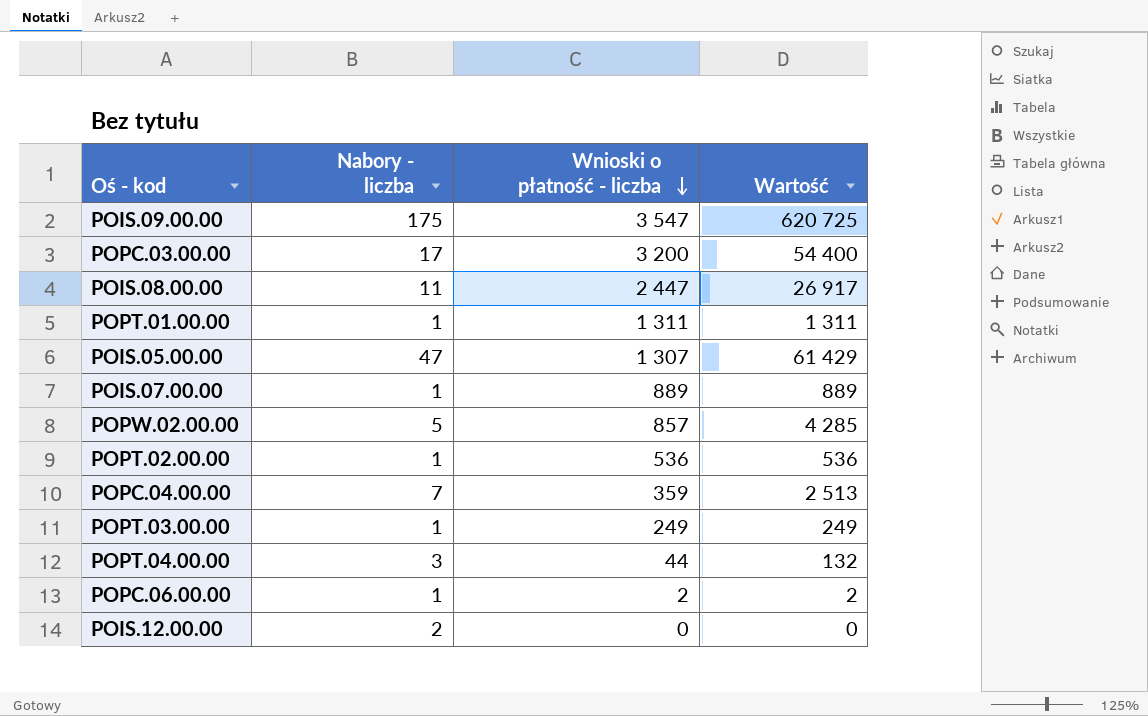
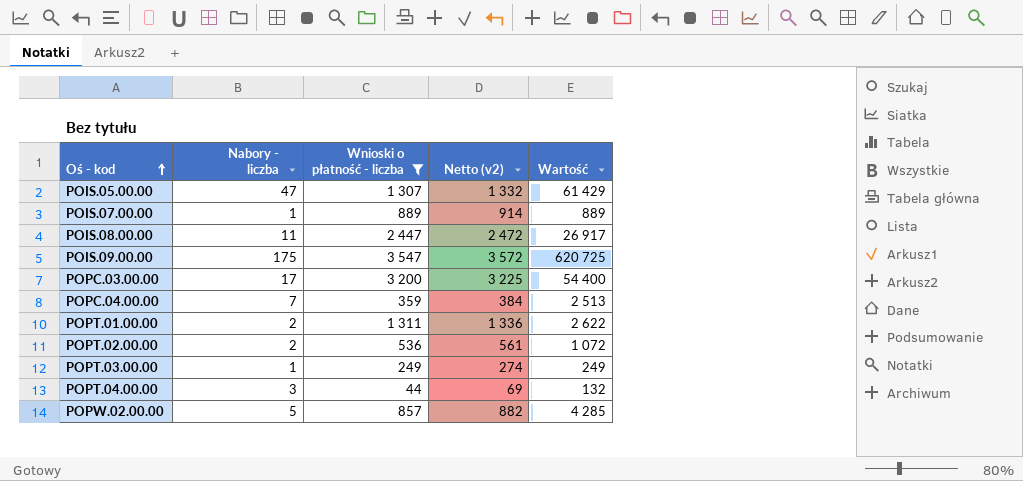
filter: none -> Wnioski o płatność - liczba >= 44
row order: Wnioski o płatność - liczba descending -> Oś - kod ascending
column Netto (v2) | formula: none -> [Wnioski o płatność - liczba] + 25
POPT.01.00.00 | Nabory - liczba: 1 -> 2
POPT.01.00.00 | Wartość: 1 311 -> 2 622
POPT.02.00.00 | Nabory - liczba: 1 -> 2
POPT.02.00.00 | Wartość: 536 -> 1 072

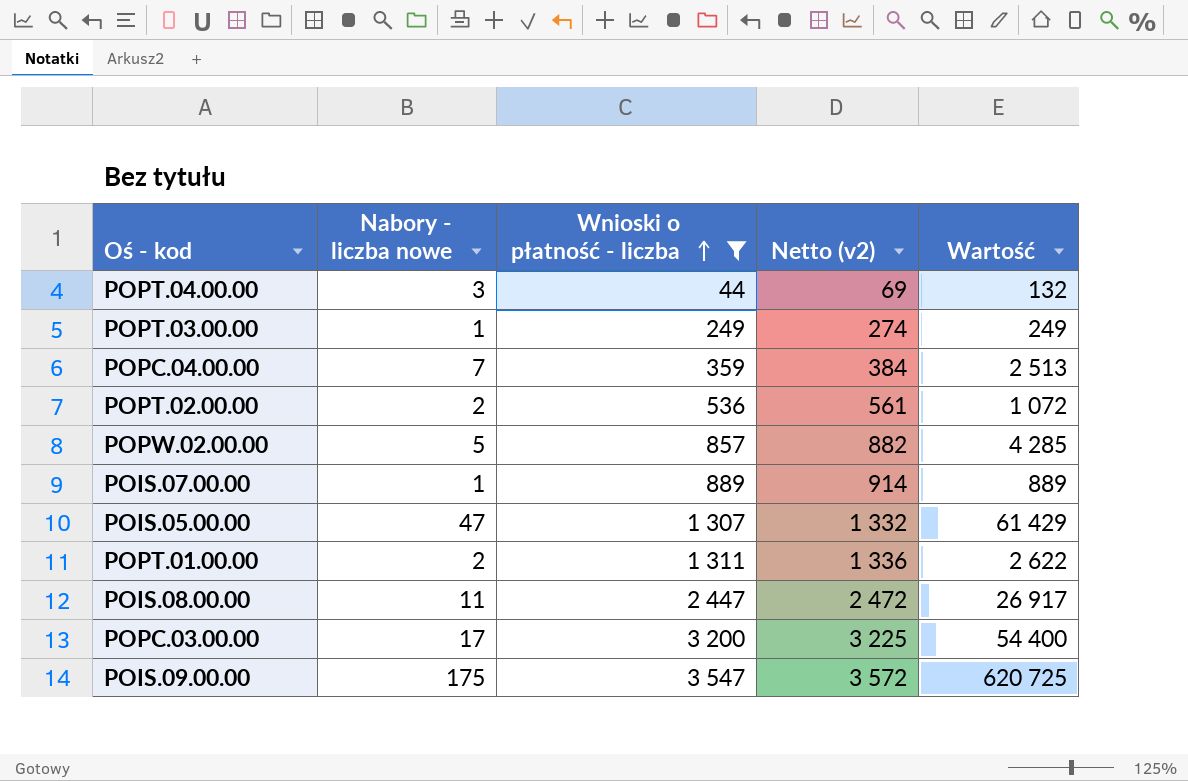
row order: Oś - kod ascending -> Wnioski o płatność - liczba ascending
column name: Nabory - liczba -> Nabory - liczba nowe

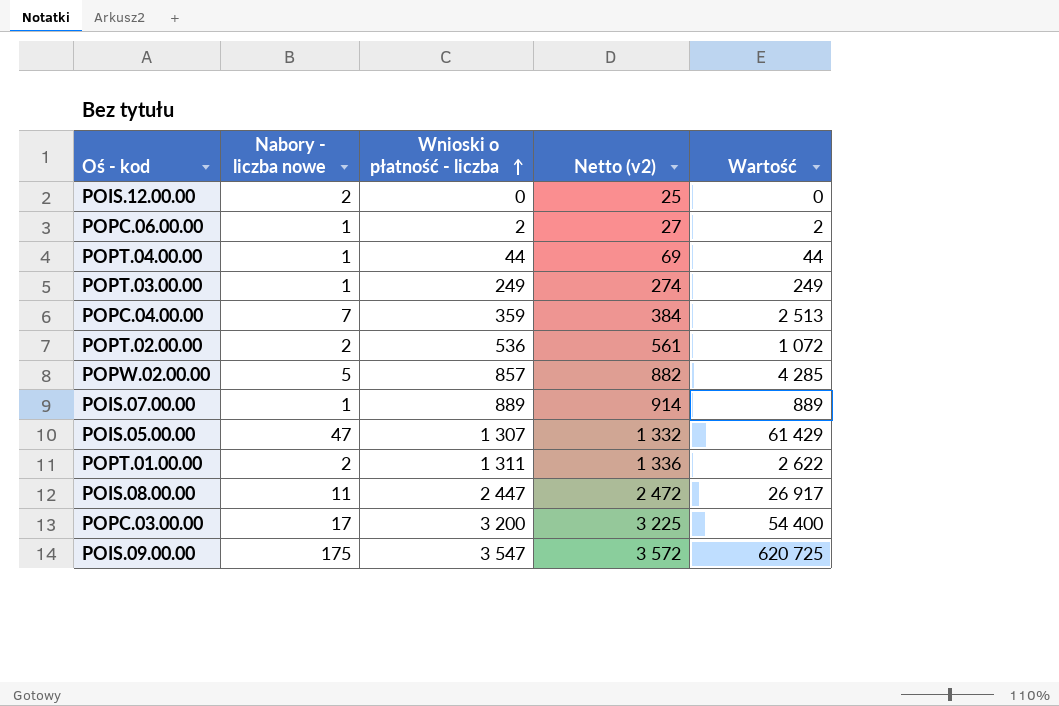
filter: Wnioski o płatność - liczba >= 44 -> none
POPT.04.00.00 | Nabory - liczba nowe: 3 -> 1
POPT.04.00.00 | Wartość: 132 -> 44

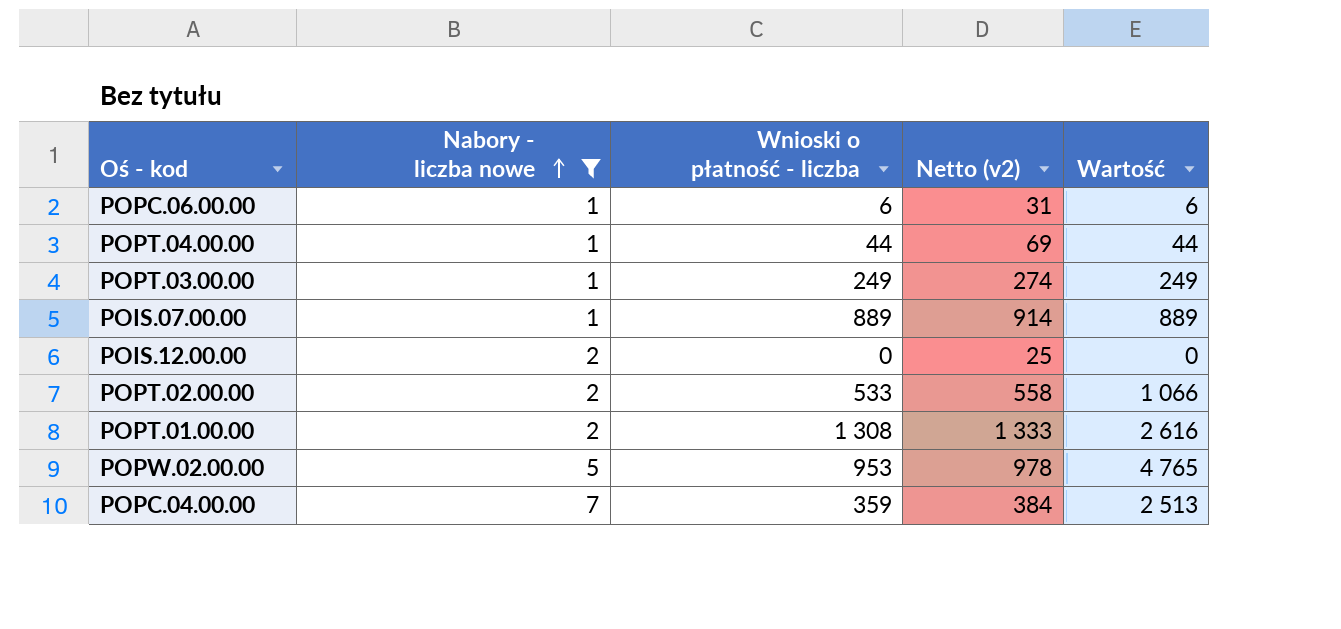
filter: none -> Nabory - liczba nowe <= 7
row order: Wnioski o płatność - liczba ascending -> Nabory - liczba nowe ascending
POPC.06.00.00 | Wnioski o płatność - liczba: 2 -> 6
POPC.06.00.00 | Netto (v2): 27 -> 31
POPC.06.00.00 | Wartość: 2 -> 6
POPT.02.00.00 | Wnioski o płatność - liczba: 536 -> 533
POPT.02.00.00 | Netto (v2): 561 -> 558
POPT.02.00.00 | Wartość: 1 072 -> 1 066
POPT.01.00.00 | Wnioski o płatność - liczba: 1 311 -> 1 308
POPT.01.00.00 | Netto (v2): 1 336 -> 1 333
POPT.01.00.00 | Wartość: 2 622 -> 2 616
POPW.02.00.00 | Wnioski o płatność - liczba: 857 -> 953
POPW.02.00.00 | Netto (v2): 882 -> 978
POPW.02.00.00 | Wartość: 4 285 -> 4 765

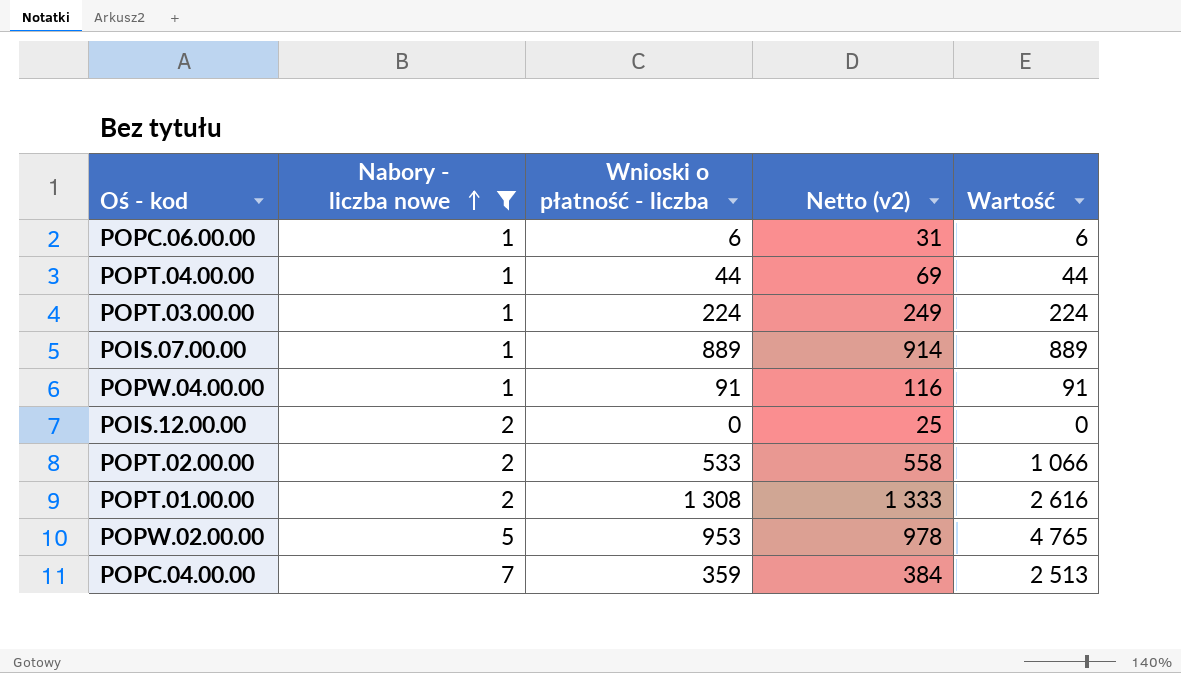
POPT.03.00.00 | Wnioski o płatność - liczba: 249 -> 224
POPT.03.00.00 | Netto (v2): 274 -> 249
POPT.03.00.00 | Wartość: 249 -> 224
row POPW.04.00.00: none -> 1 | 91 | 116 | 91

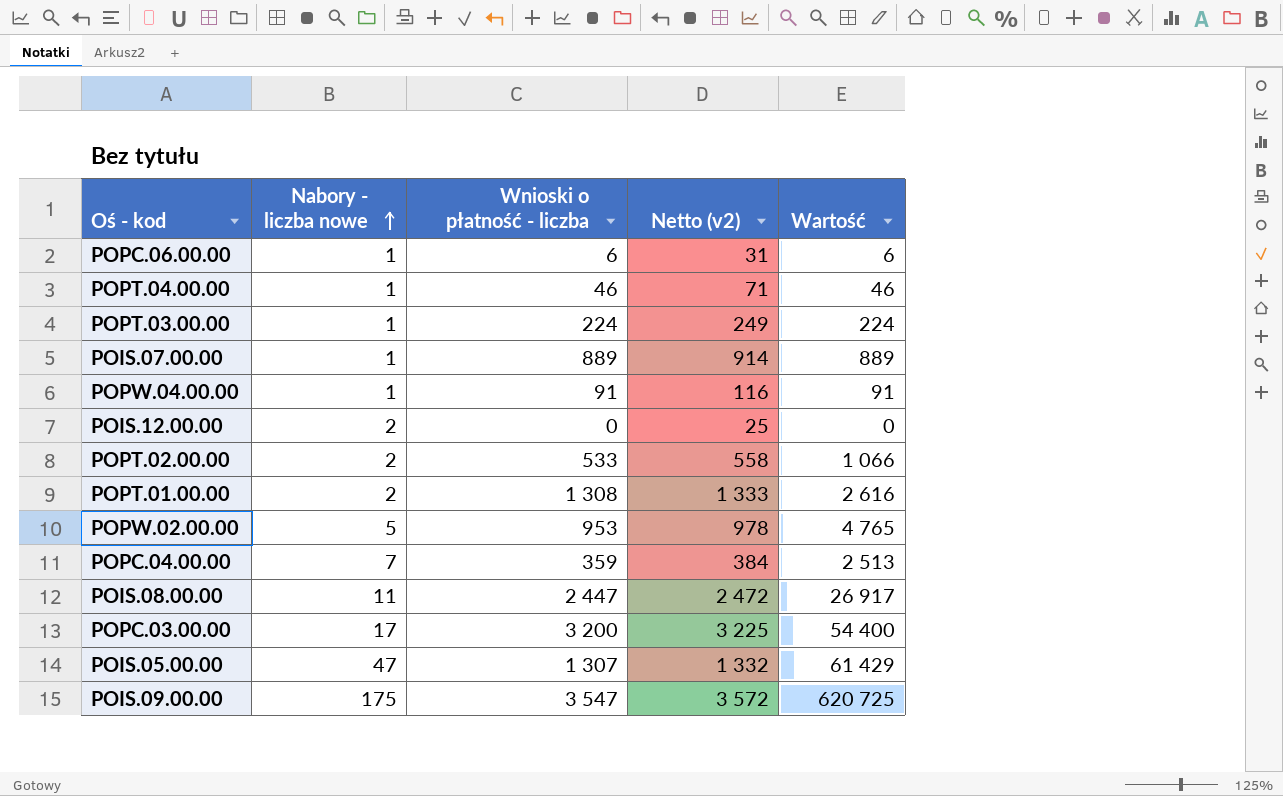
filter: Nabory - liczba nowe <= 7 -> none
POPT.04.00.00 | Wnioski o płatność - liczba: 44 -> 46
POPT.04.00.00 | Netto (v2): 69 -> 71
POPT.04.00.00 | Wartość: 44 -> 46

